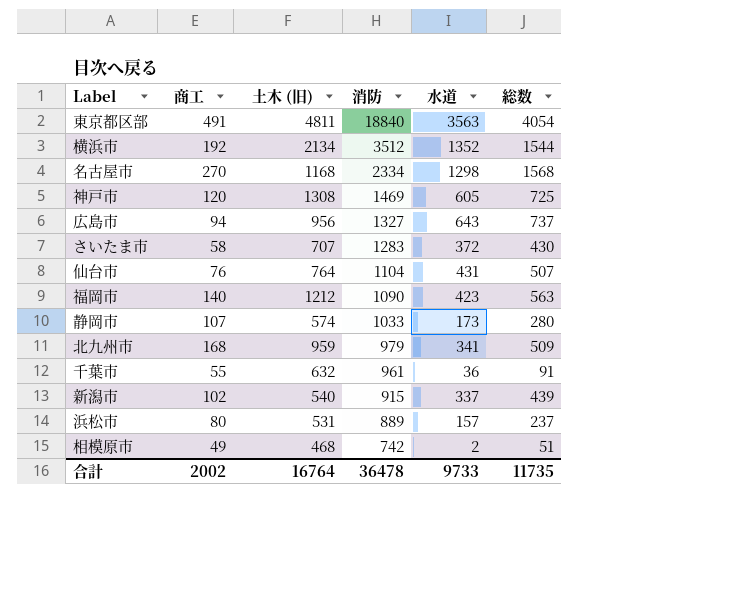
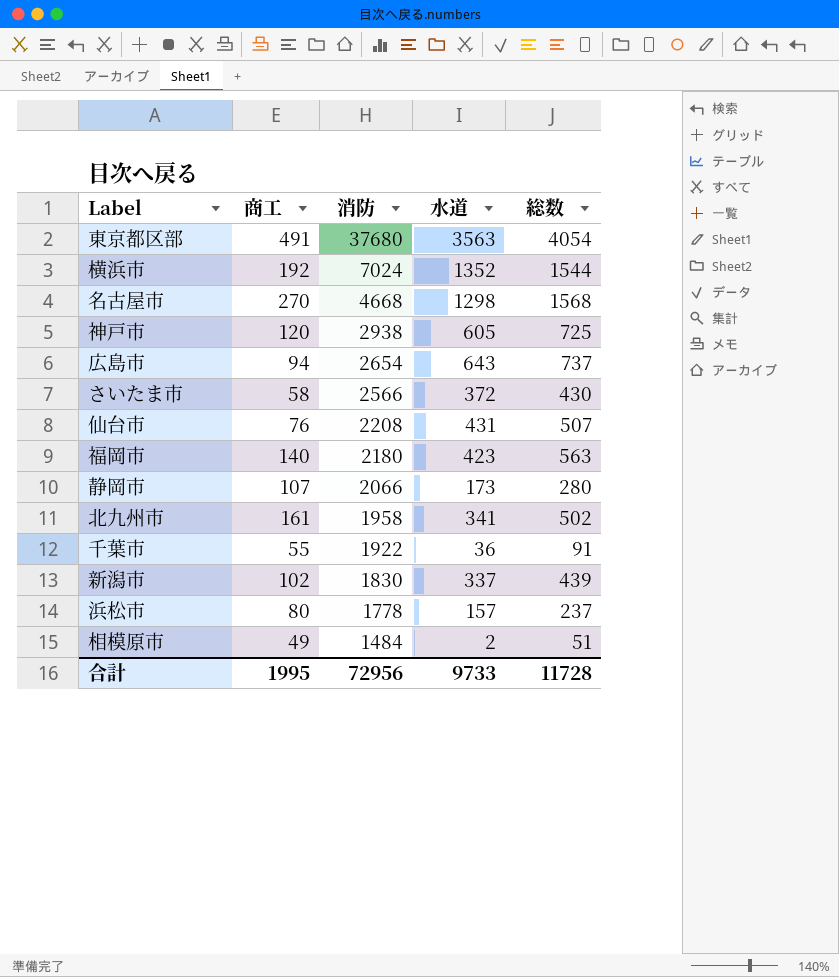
column 土木 (旧) | position: 3 -> none
東京都区部 | 消防: 18840 -> 37680
横浜市 | 消防: 3512 -> 7024
名古屋市 | 消防: 2334 -> 4668
神戸市 | 消防: 1469 -> 2938
広島市 | 消防: 1327 -> 2654
さいたま市 | 消防: 1283 -> 2566
仙台市 | 消防: 1104 -> 2208
福岡市 | 消防: 1090 -> 2180
静岡市 | 消防: 1033 -> 2066
北九州市 | 商工: 168 -> 161
北九州市 | 消防: 979 -> 1958
北九州市 | 総数: 509 -> 502
千葉市 | 消防: 961 -> 1922
新潟市 | 消防: 915 -> 1830
浜松市 | 消防: 889 -> 1778
相模原市 | 消防: 742 -> 1484
合計 | 商工: 2002 -> 1995
合計 | 消防: 36478 -> 72956
合計 | 総数: 11735 -> 11728

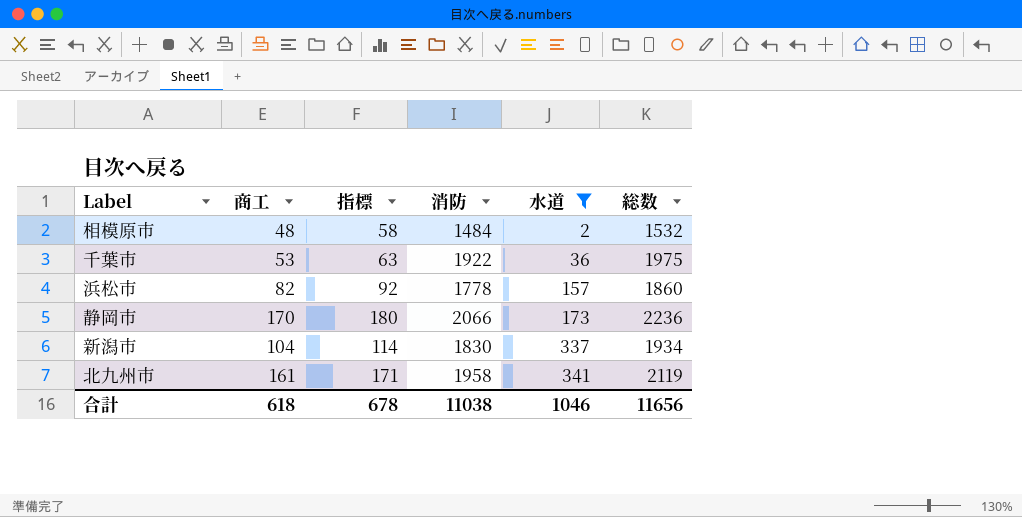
filter: none -> 水道 <= 341
row order: 消防 descending -> 水道 ascending
column 指標 | formula: none -> [商工] + 10
column 総数 | formula: [商工] + [水道] -> [商工] + [消防]
相模原市 | 商工: 49 -> 48
千葉市 | 商工: 55 -> 53
浜松市 | 商工: 80 -> 82
静岡市 | 商工: 107 -> 170
新潟市 | 商工: 102 -> 104
合計 | 商工: 1995 -> 618
合計 | 消防: 72956 -> 11038
合計 | 水道: 9733 -> 1046
合計 | 総数: 11728 -> 11656

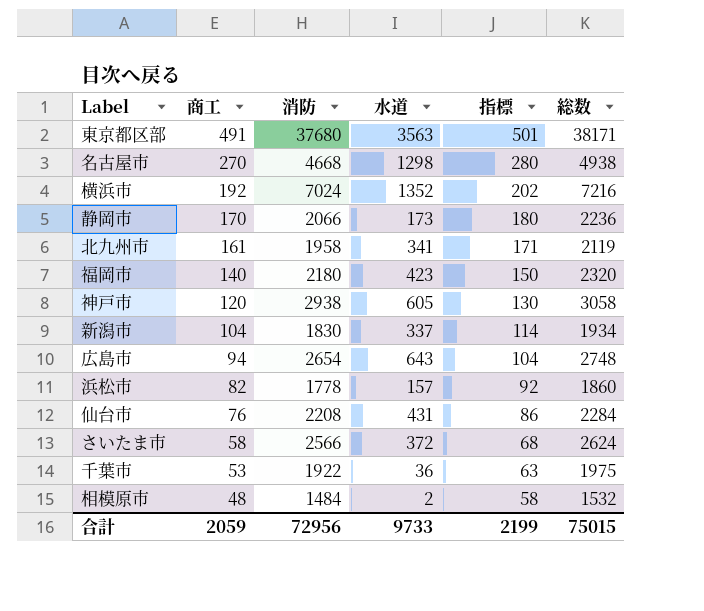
filter: 水道 <= 341 -> none
row order: 水道 ascending -> 商工 descending
column 指標 | position: 3 -> 5
合計 | 商工: 618 -> 2059
合計 | 消防: 11038 -> 72956
合計 | 水道: 1046 -> 9733
合計 | 指標: 678 -> 2199
合計 | 総数: 11656 -> 75015

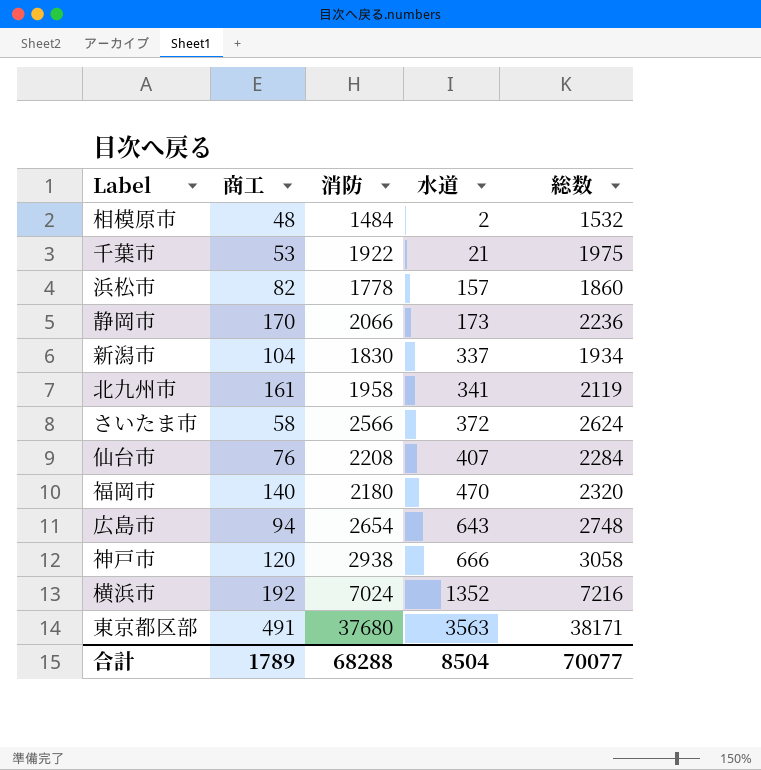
row order: 商工 descending -> 水道 ascending
column 指標 | formula: [商工] + 10 -> none
row 名古屋市: 270 | 4668 | 1298 | 280 | 4938 -> none
千葉市 | 水道: 36 -> 21
仙台市 | 水道: 431 -> 407
福岡市 | 水道: 423 -> 470
神戸市 | 水道: 605 -> 666
合計 | 商工: 2059 -> 1789
合計 | 消防: 72956 -> 68288
合計 | 水道: 9733 -> 8504
合計 | 総数: 75015 -> 70077

